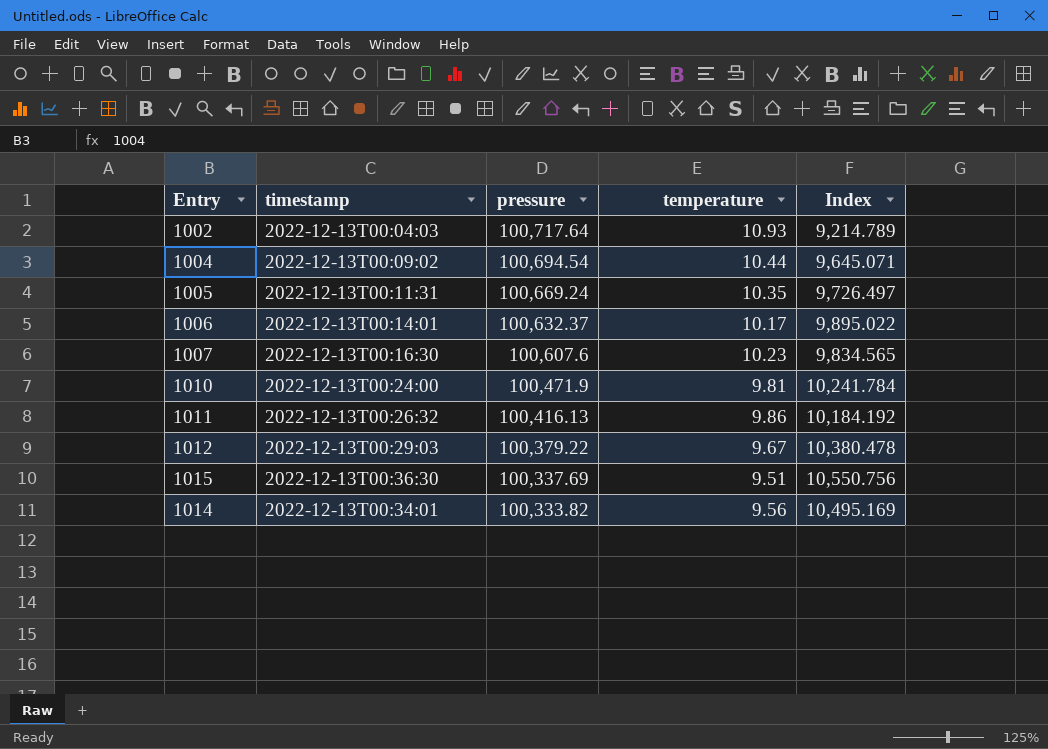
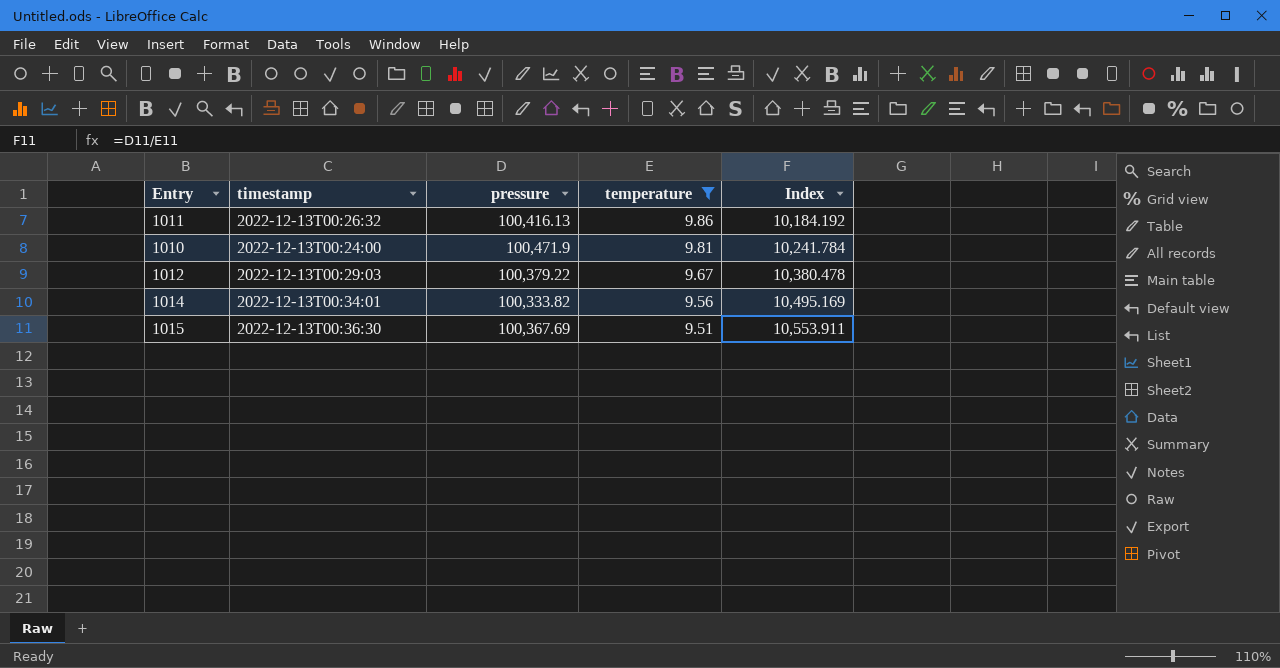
filter: none -> temperature <= 9.86
row order: pressure descending -> temperature descending
1015 | pressure: 100,337.69 -> 100,367.69
1015 | Index: 10,550.756 -> 10,553.911

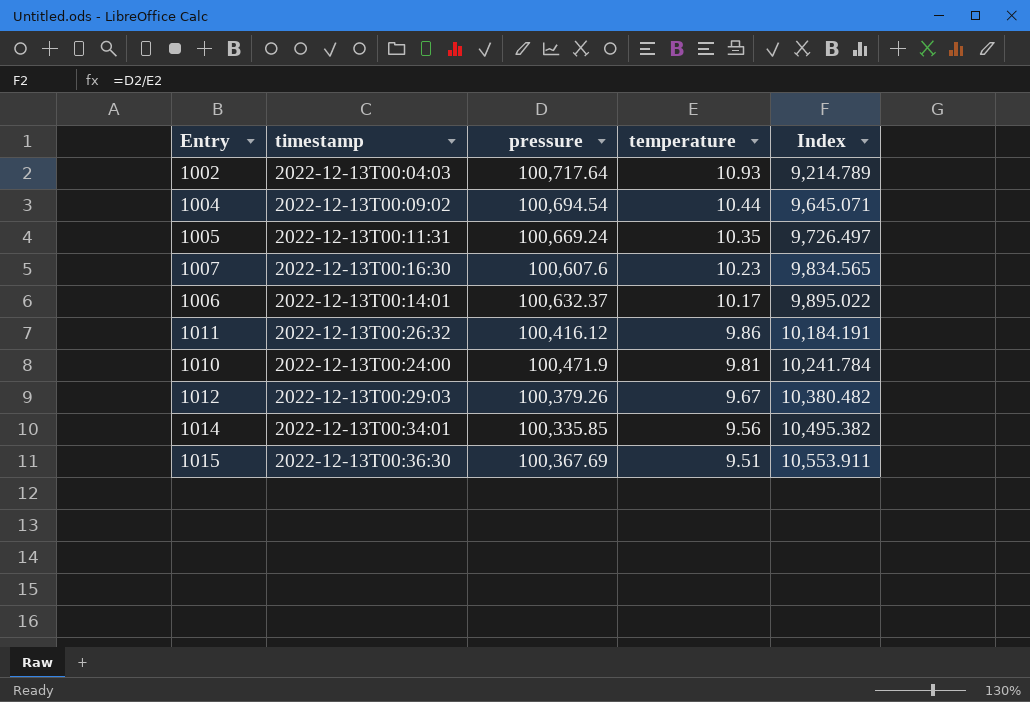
filter: temperature <= 9.86 -> none
1011 | pressure: 100,416.13 -> 100,416.12
1011 | Index: 10,184.192 -> 10,184.191
1012 | pressure: 100,379.22 -> 100,379.26
1012 | Index: 10,380.478 -> 10,380.482
1014 | pressure: 100,333.82 -> 100,335.85
1014 | Index: 10,495.169 -> 10,495.382

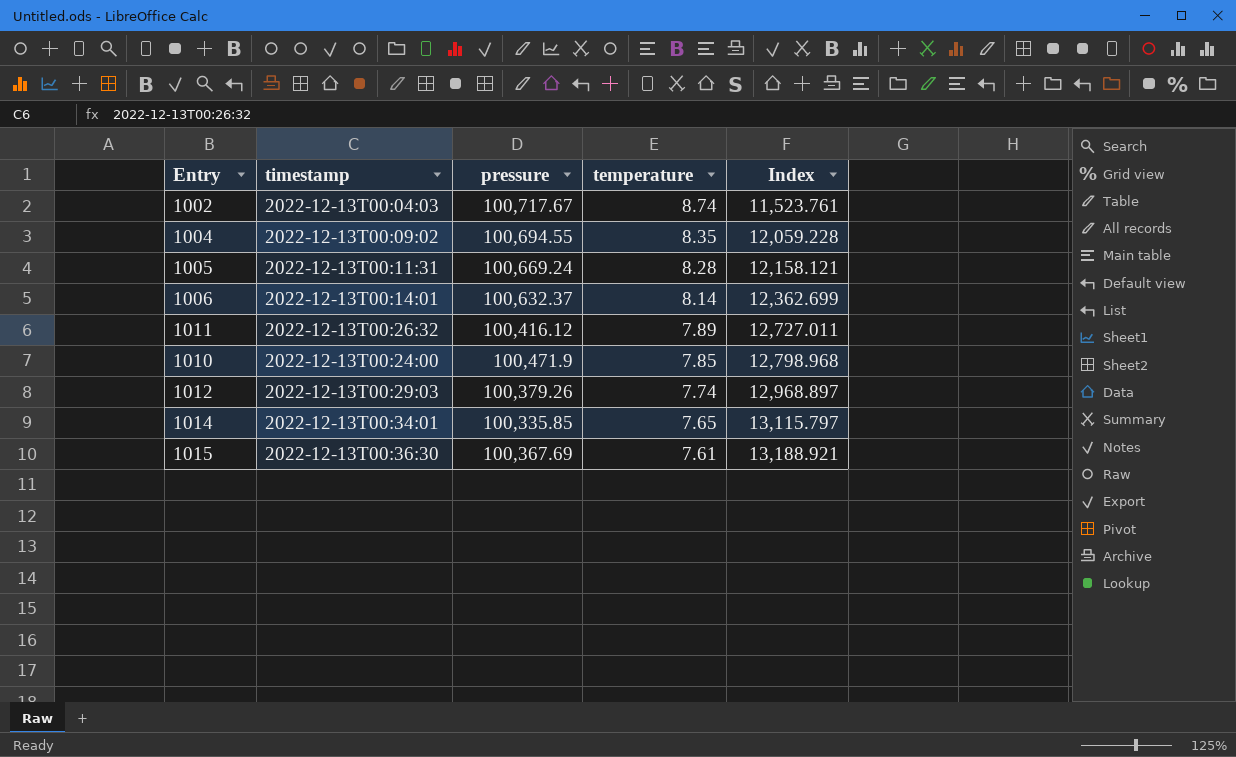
row 1007: 2022-12-13T00:16:30 | 100,607.6 | 10.23 | 9,834.565 -> none
1002 | pressure: 100,717.64 -> 100,717.67
1002 | temperature: 10.93 -> 8.74
1002 | Index: 9,214.789 -> 11,523.761
1004 | pressure: 100,694.54 -> 100,694.55
1004 | temperature: 10.44 -> 8.35
1004 | Index: 9,645.071 -> 12,059.228
1005 | temperature: 10.35 -> 8.28
1005 | Index: 9,726.497 -> 12,158.121
1006 | temperature: 10.17 -> 8.14
1006 | Index: 9,895.022 -> 12,362.699
1011 | temperature: 9.86 -> 7.89
1011 | Index: 10,184.191 -> 12,727.011
1010 | temperature: 9.81 -> 7.85
1010 | Index: 10,241.784 -> 12,798.968
1012 | temperature: 9.67 -> 7.74
1012 | Index: 10,380.482 -> 12,968.897
1014 | temperature: 9.56 -> 7.65
1014 | Index: 10,495.382 -> 13,115.797
1015 | temperature: 9.51 -> 7.61
1015 | Index: 10,553.911 -> 13,188.921

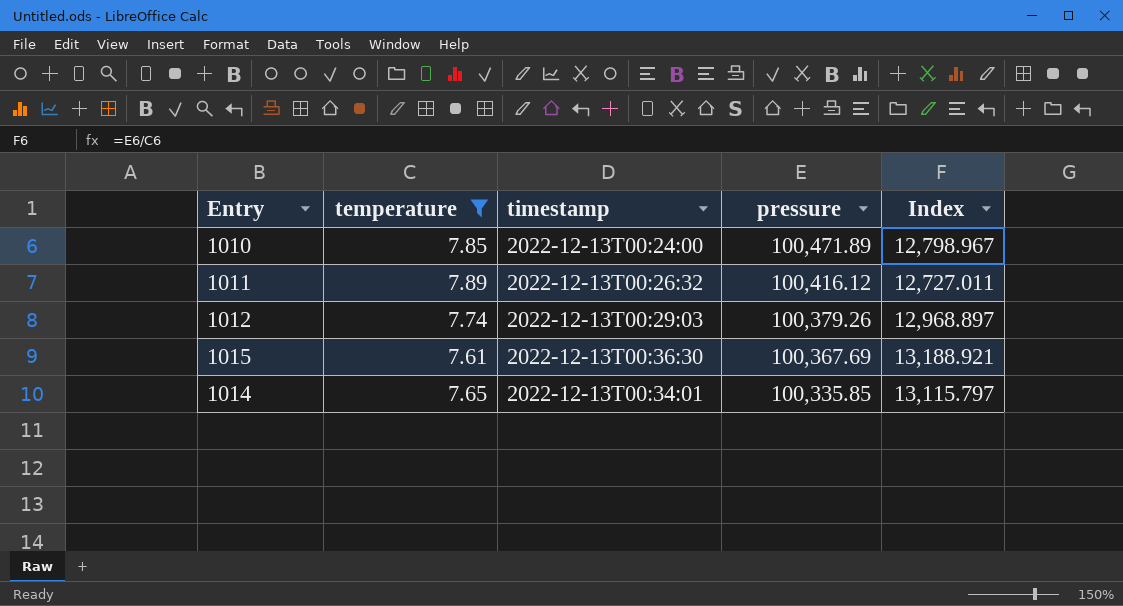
filter: none -> temperature <= 7.89
row order: temperature descending -> pressure descending
column temperature | position: 4 -> 2
1010 | pressure: 100,471.9 -> 100,471.89
1010 | Index: 12,798.968 -> 12,798.967

